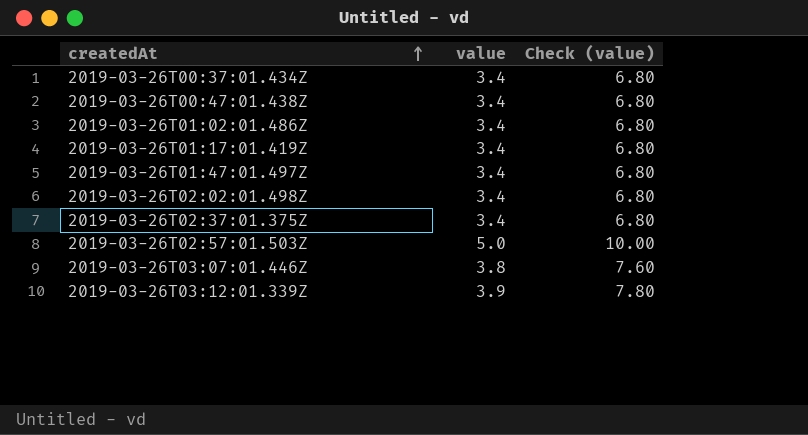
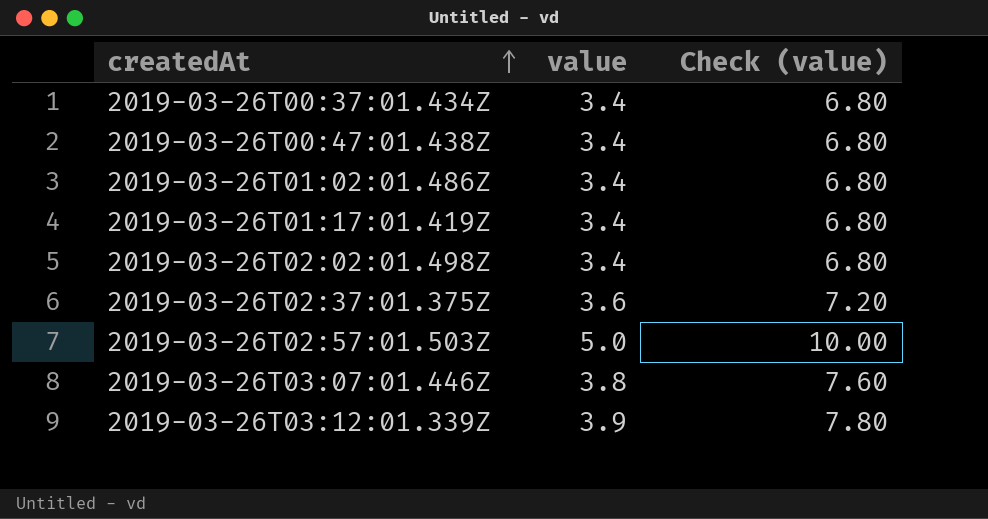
row 2019-03-26T01:47:01.497Z: 3.4 | 6.80 -> none
2019-03-26T02:37:01.375Z | value: 3.4 -> 3.6
2019-03-26T02:37:01.375Z | Check (value): 6.80 -> 7.20

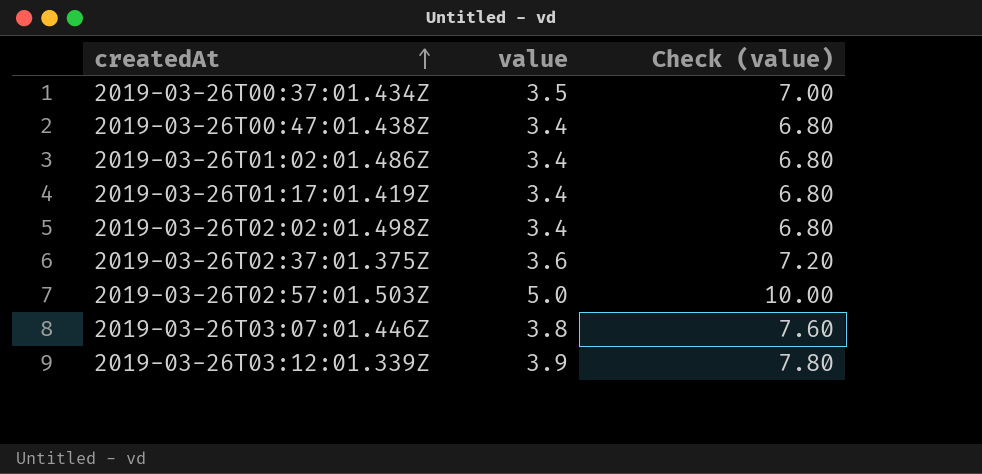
2019-03-26T00:37:01.434Z | value: 3.4 -> 3.5
2019-03-26T00:37:01.434Z | Check (value): 6.80 -> 7.00

